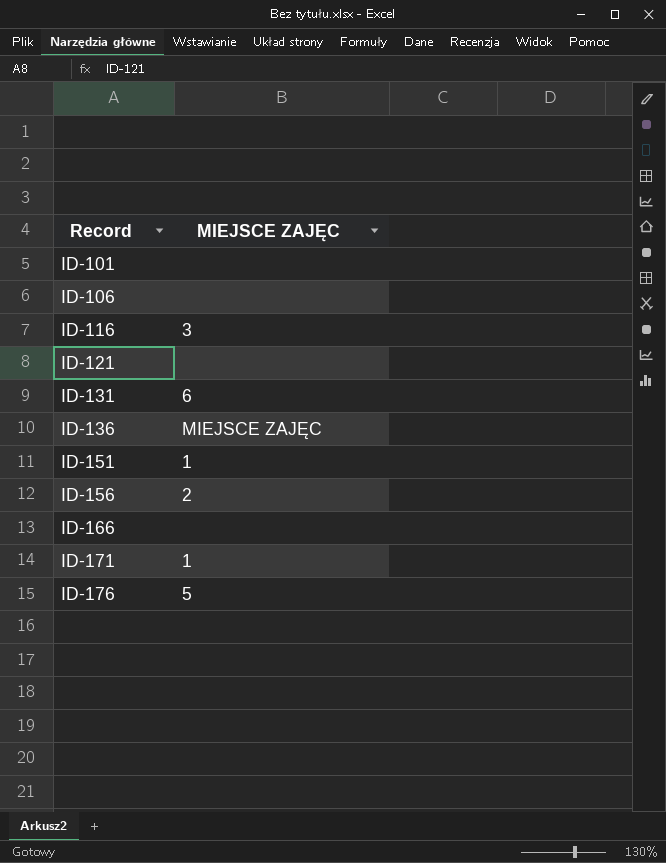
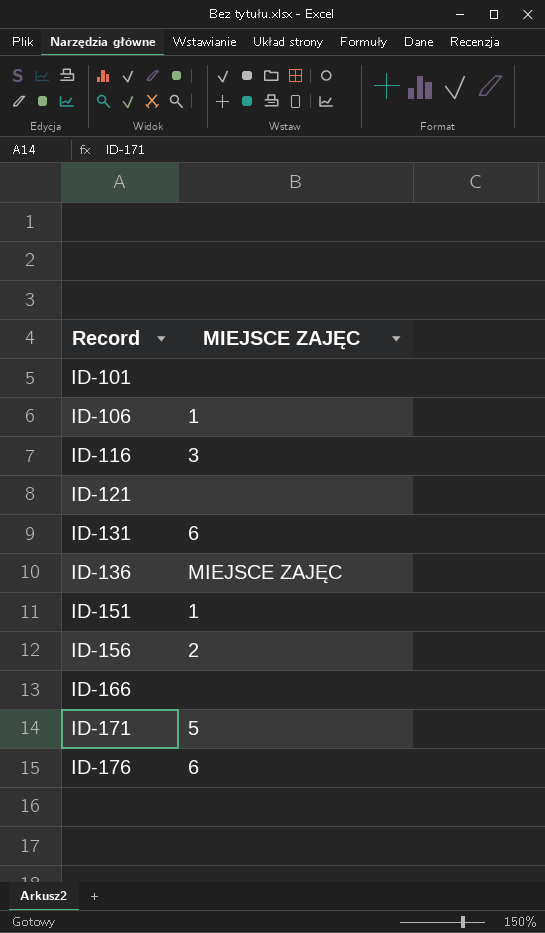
ID-106 | MIEJSCE ZAJĘC: none -> 1
ID-171 | MIEJSCE ZAJĘC: 1 -> 5
ID-176 | MIEJSCE ZAJĘC: 5 -> 6

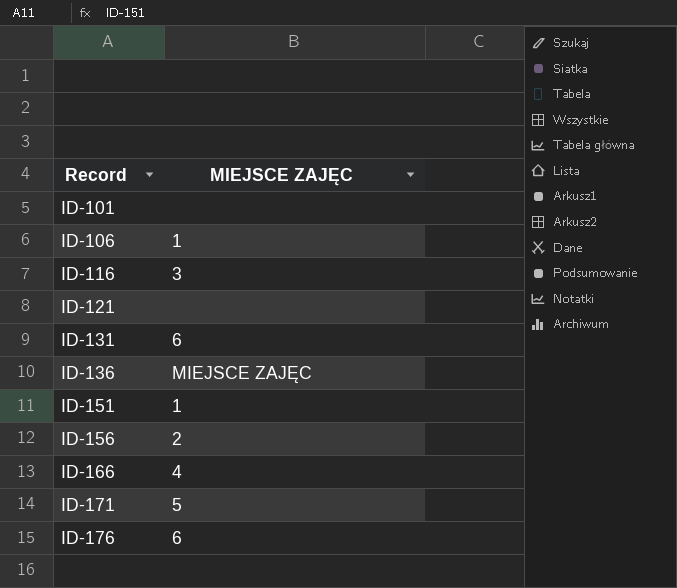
ID-166 | MIEJSCE ZAJĘC: none -> 4

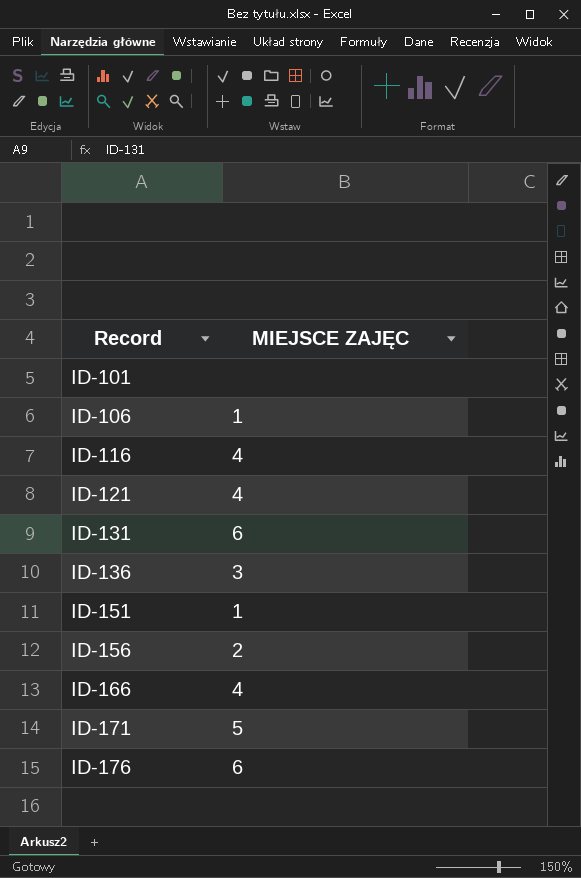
ID-116 | MIEJSCE ZAJĘC: 3 -> 4
ID-121 | MIEJSCE ZAJĘC: none -> 4
ID-136 | MIEJSCE ZAJĘC: MIEJSCE ZAJĘC -> 3

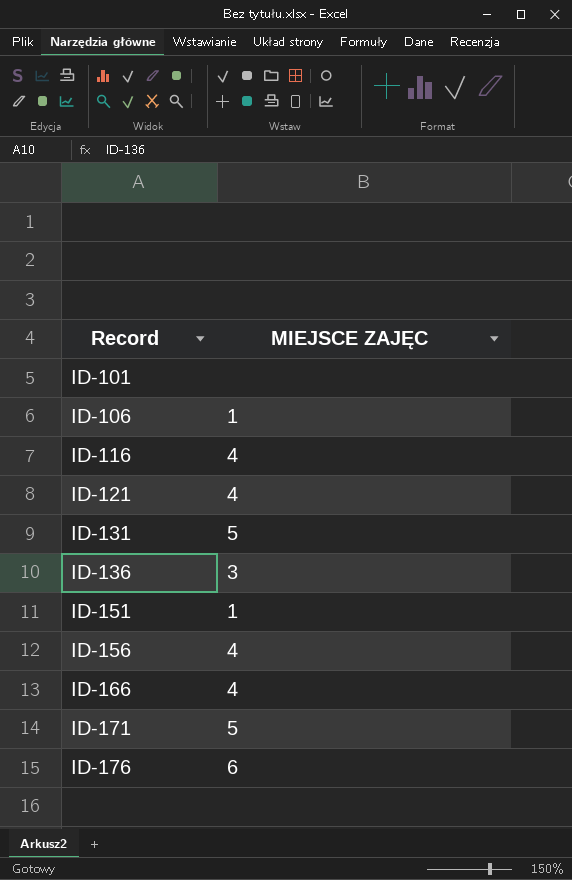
ID-131 | MIEJSCE ZAJĘC: 6 -> 5
ID-156 | MIEJSCE ZAJĘC: 2 -> 4

